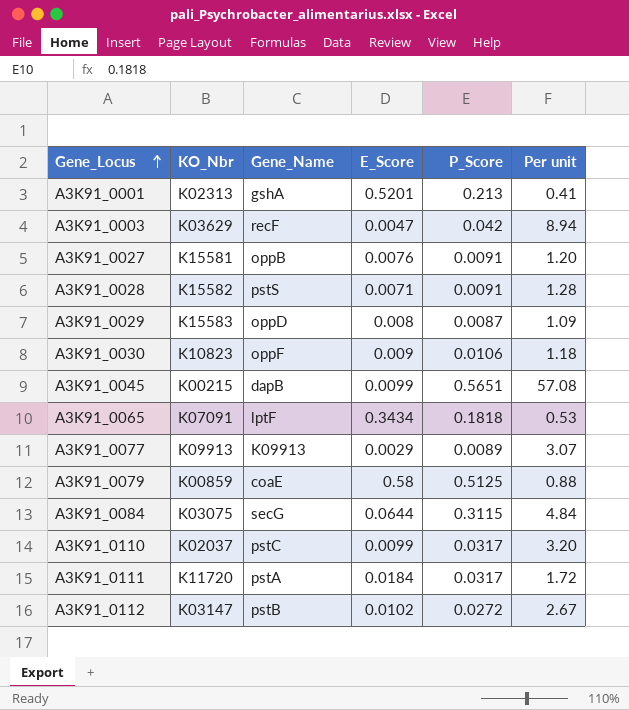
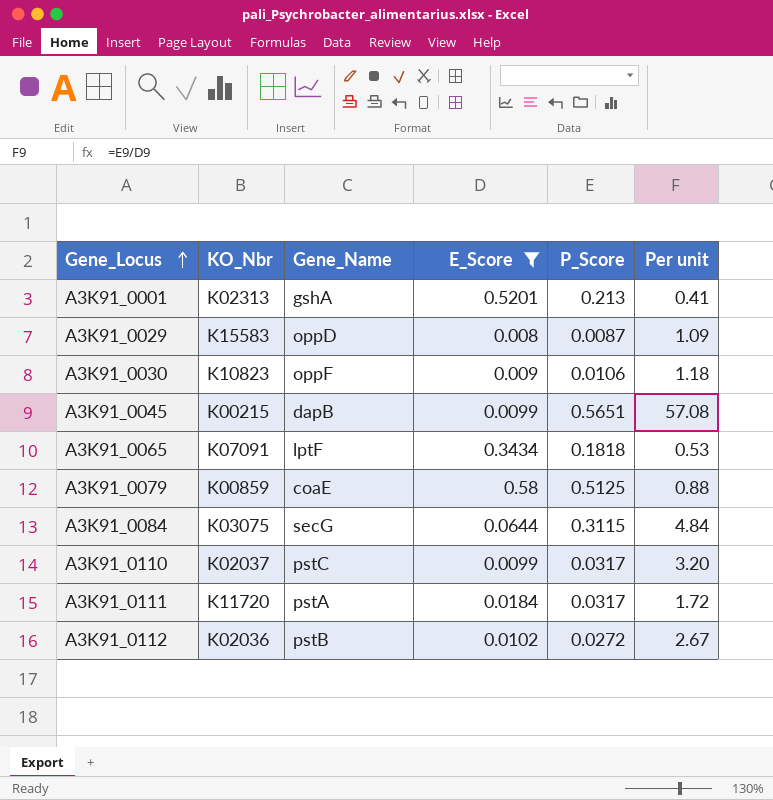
filter: none -> E_Score >= 0.008
A3K91_0112 | KO_Nbr: K03147 -> K02036

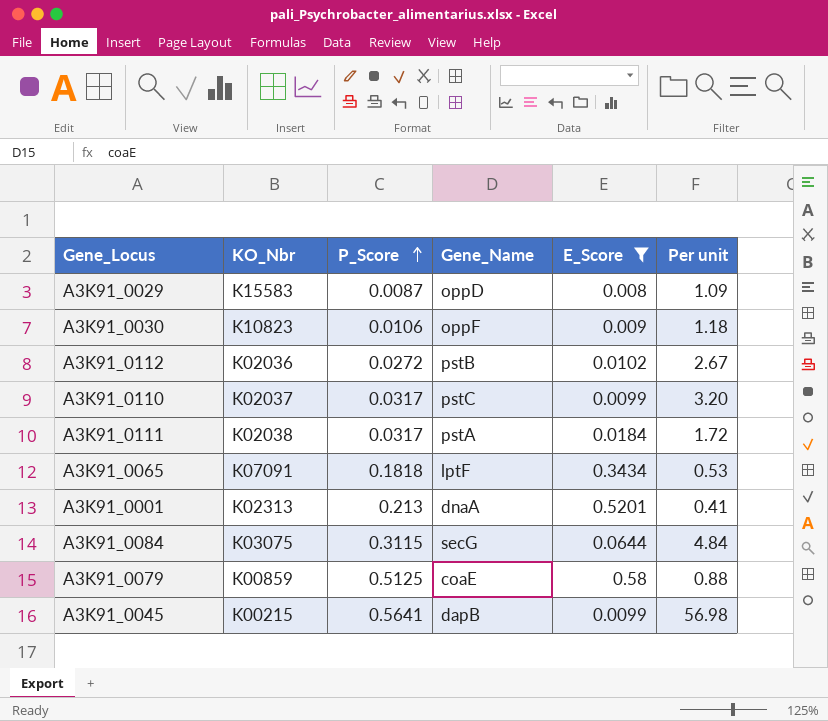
row order: Gene_Locus ascending -> P_Score ascending
column P_Score | position: 5 -> 3
A3K91_0111 | KO_Nbr: K11720 -> K02038
A3K91_0001 | Gene_Name: gshA -> dnaA
A3K91_0045 | P_Score: 0.5651 -> 0.5641
A3K91_0045 | Per unit: 57.08 -> 56.98

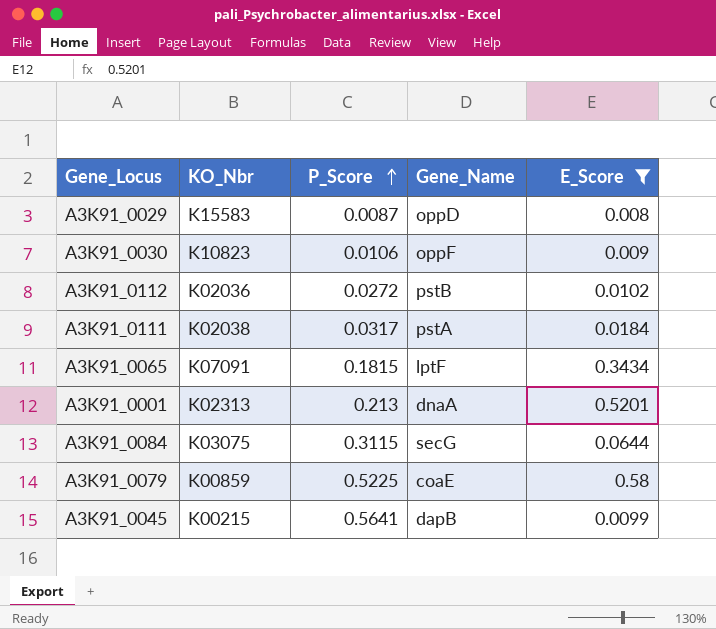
column Per unit | formula: [P_Score] / [E_Score] -> none
row A3K91_0110: K02037 | 0.0317 | pstC | 0.0099 | 3.20 -> none
A3K91_0065 | P_Score: 0.1818 -> 0.1815
A3K91_0079 | P_Score: 0.5125 -> 0.5225

